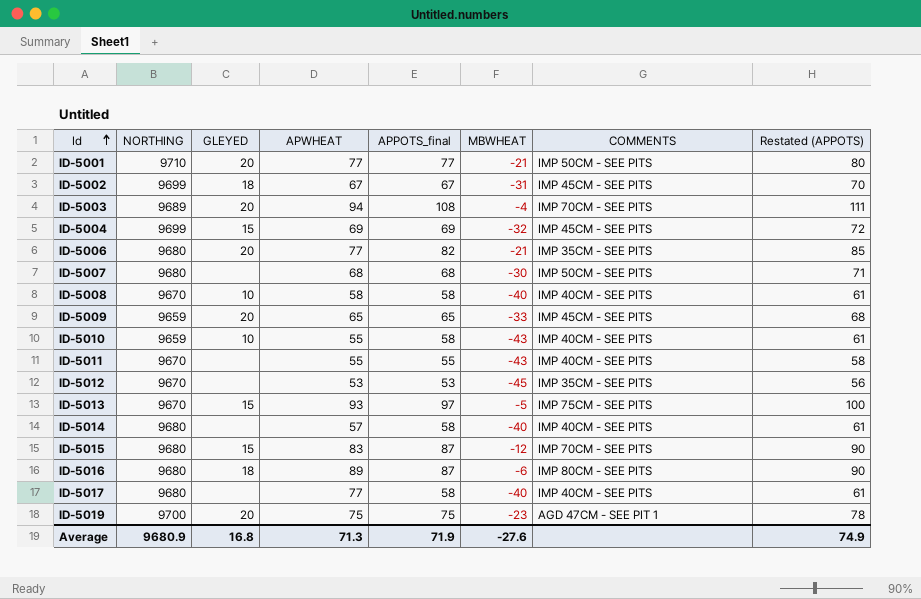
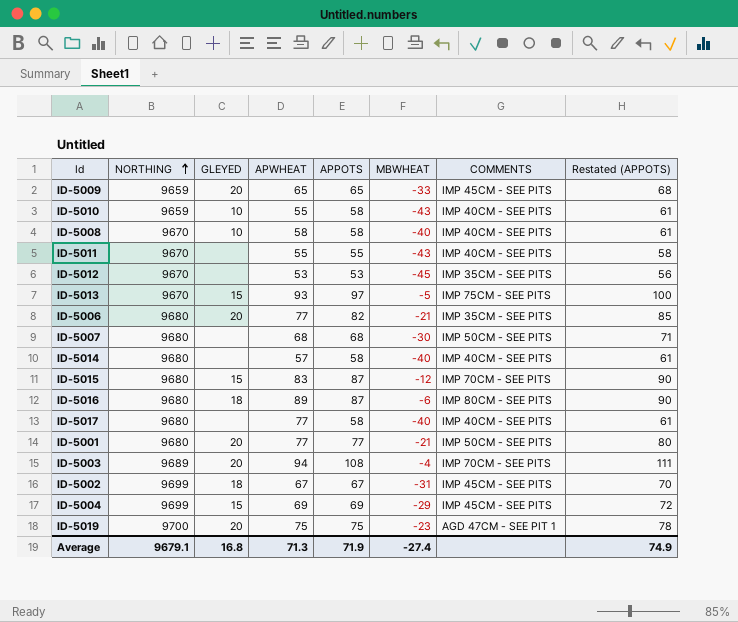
row order: Id ascending -> NORTHING ascending
column name: APPOTS_final -> APPOTS
ID-5001 | NORTHING: 9710 -> 9680
ID-5004 | MBWHEAT: -32 -> -29
Average | NORTHING: 9680.9 -> 9679.1
Average | MBWHEAT: -27.6 -> -27.4

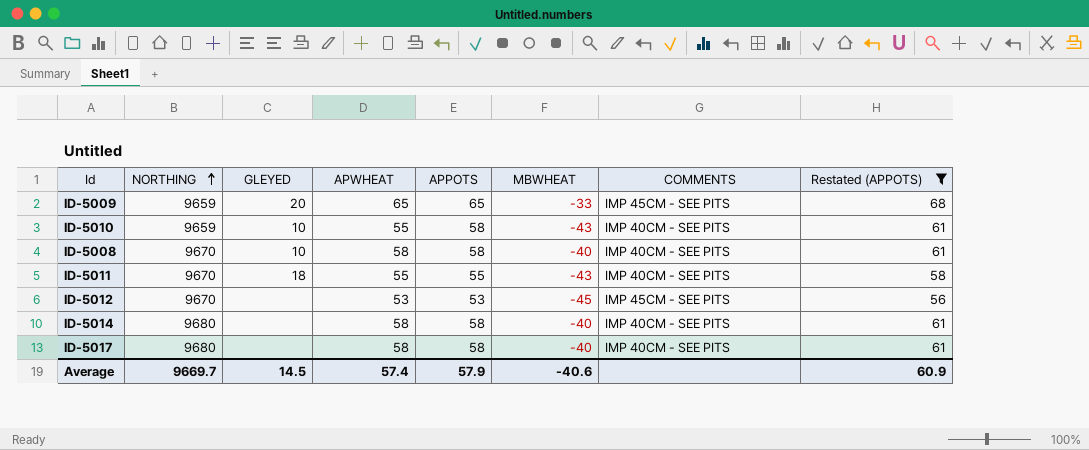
filter: none -> Restated (APPOTS) <= 68
ID-5011 | GLEYED: none -> 18
ID-5012 | COMMENTS: IMP 35CM - SEE PITS -> IMP 45CM - SEE PITS
ID-5014 | APWHEAT: 57 -> 58
ID-5017 | APWHEAT: 77 -> 58
Average | NORTHING: 9679.1 -> 9669.7
Average | GLEYED: 16.8 -> 14.5
Average | APWHEAT: 71.3 -> 57.4
Average | APPOTS: 71.9 -> 57.9
Average | MBWHEAT: -27.4 -> -40.6
Average | Restated (APPOTS): 74.9 -> 60.9

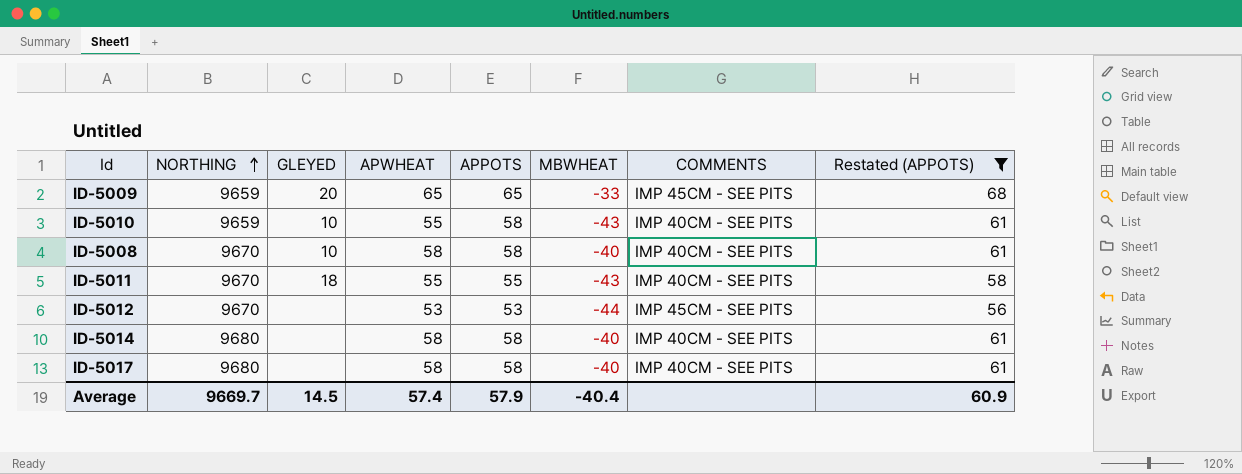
ID-5012 | MBWHEAT: -45 -> -44
Average | MBWHEAT: -40.6 -> -40.4

